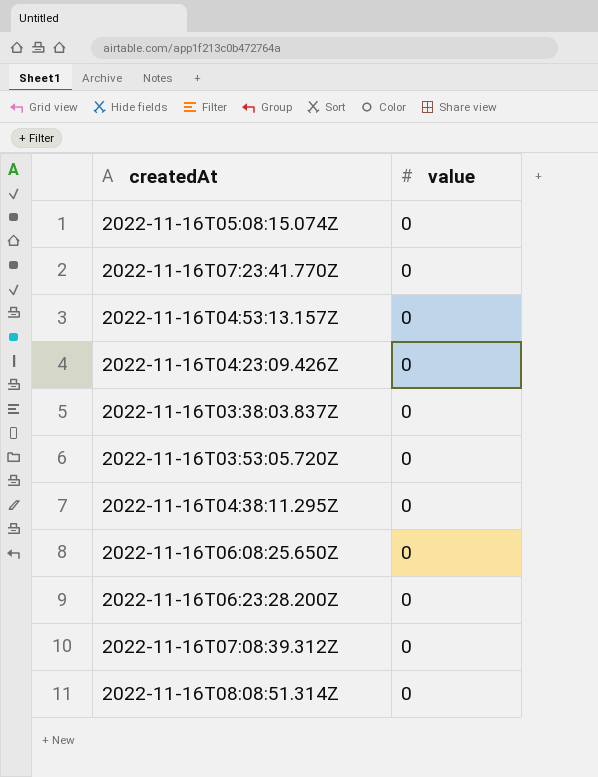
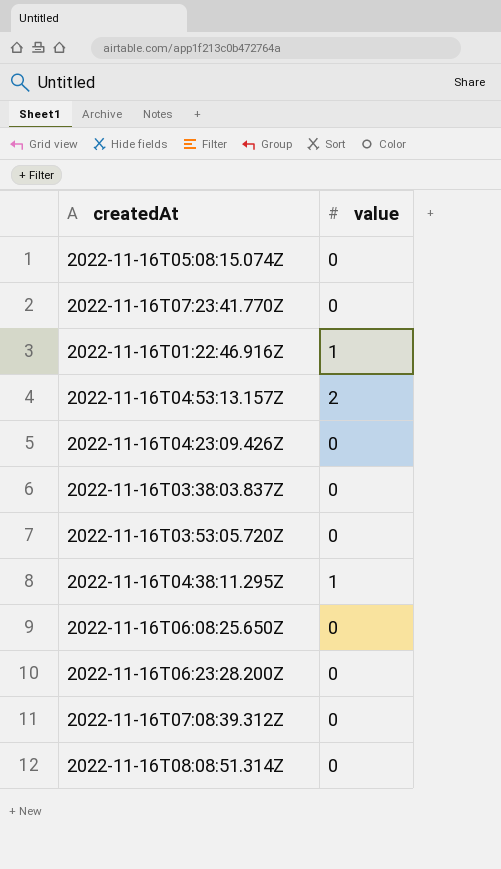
row 2022-11-16T01:22:46.916Z: none -> 1
2022-11-16T04:53:13.157Z | value: 0 -> 2
2022-11-16T04:38:11.295Z | value: 0 -> 1

